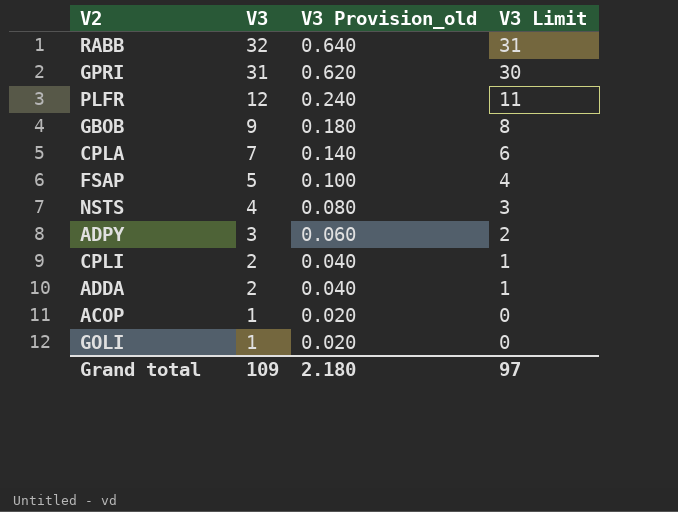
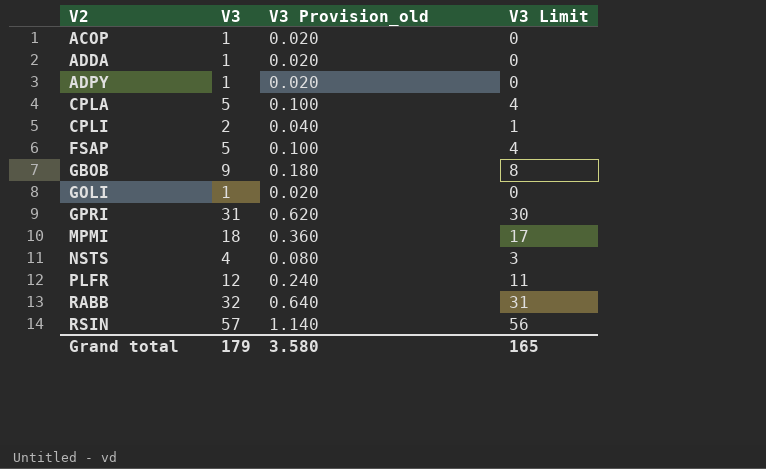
row order: V3 descending -> V2 ascending
ADDA | V3: 2 -> 1
ADDA | V3 Provision_old: 0.040 -> 0.020
ADDA | V3 Limit: 1 -> 0
ADPY | V3: 3 -> 1
ADPY | V3 Provision_old: 0.060 -> 0.020
ADPY | V3 Limit: 2 -> 0
CPLA | V3: 7 -> 5
CPLA | V3 Provision_old: 0.140 -> 0.100
CPLA | V3 Limit: 6 -> 4
row MPMI: none -> 18 | 0.360 | 17
row RSIN: none -> 57 | 1.140 | 56
Grand total | V3: 109 -> 179
Grand total | V3 Provision_old: 2.180 -> 3.580
Grand total | V3 Limit: 97 -> 165

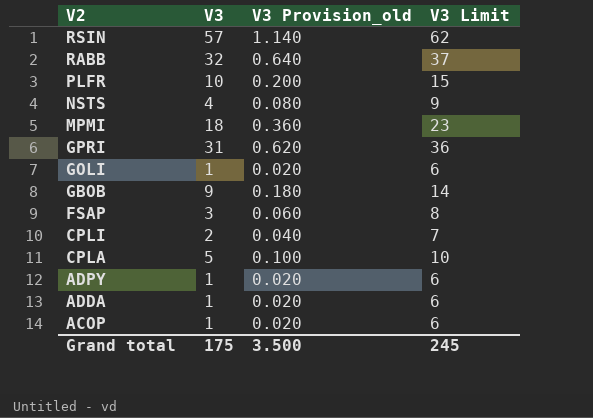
row order: V2 ascending -> V2 descending
column V3 Limit | formula: [V3] - 1 -> [V3] + 5
PLFR | V3: 12 -> 10
PLFR | V3 Provision_old: 0.240 -> 0.200
FSAP | V3: 5 -> 3
FSAP | V3 Provision_old: 0.100 -> 0.060
Grand total | V3: 179 -> 175
Grand total | V3 Provision_old: 3.580 -> 3.500
Grand total | V3 Limit: 165 -> 245

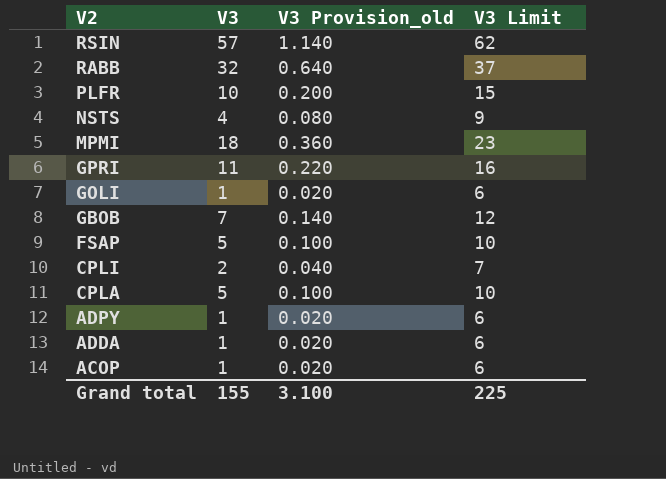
GPRI | V3: 31 -> 11
GPRI | V3 Provision_old: 0.620 -> 0.220
GPRI | V3 Limit: 36 -> 16
GBOB | V3: 9 -> 7
GBOB | V3 Provision_old: 0.180 -> 0.140
GBOB | V3 Limit: 14 -> 12
FSAP | V3: 3 -> 5
FSAP | V3 Provision_old: 0.060 -> 0.100
FSAP | V3 Limit: 8 -> 10
Grand total | V3: 175 -> 155
Grand total | V3 Provision_old: 3.500 -> 3.100
Grand total | V3 Limit: 245 -> 225

